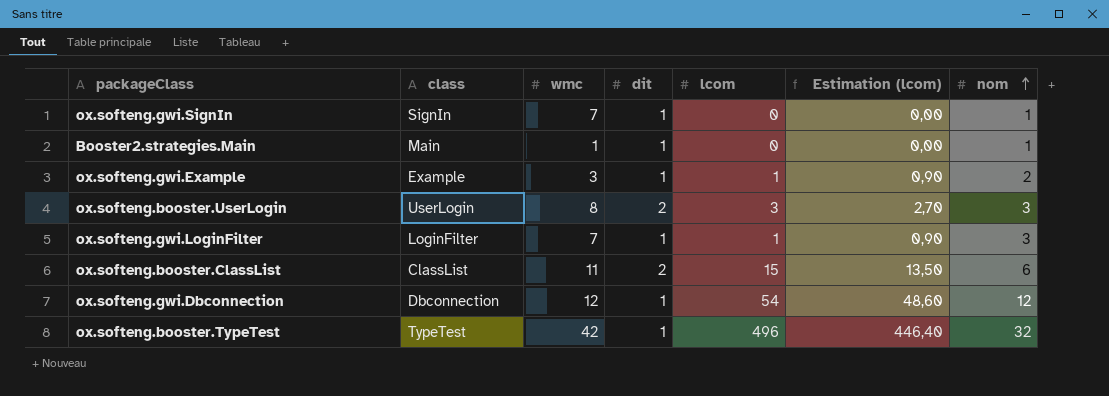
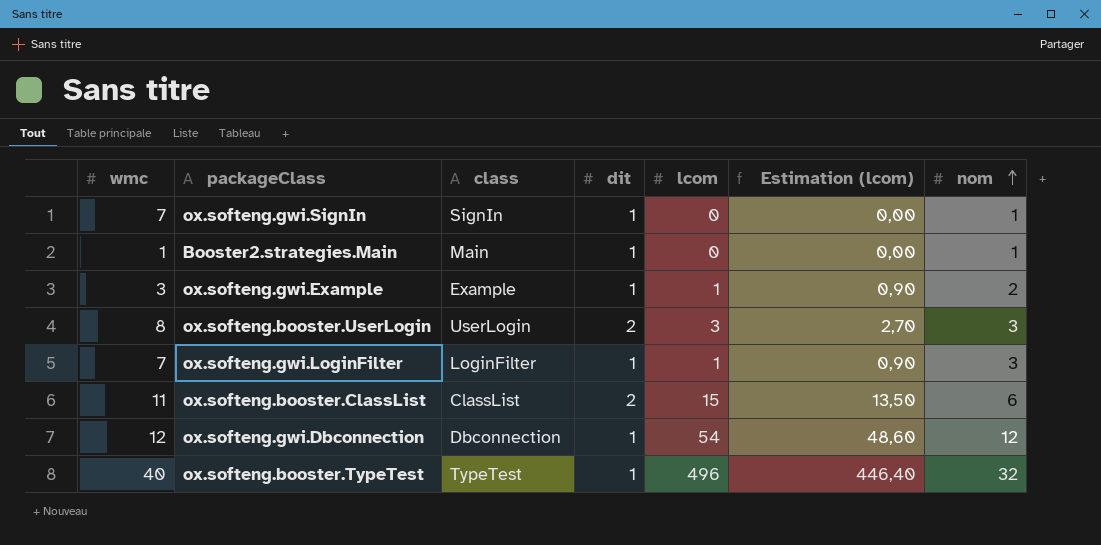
column wmc | position: 3 -> 1
ox.softeng.booster.TypeTest | wmc: 42 -> 40

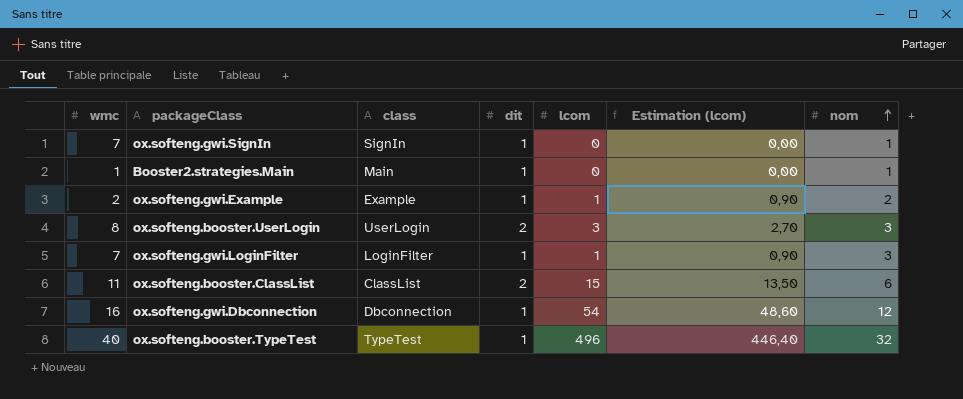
ox.softeng.gwi.Example | wmc: 3 -> 2
ox.softeng.gwi.Dbconnection | wmc: 12 -> 16

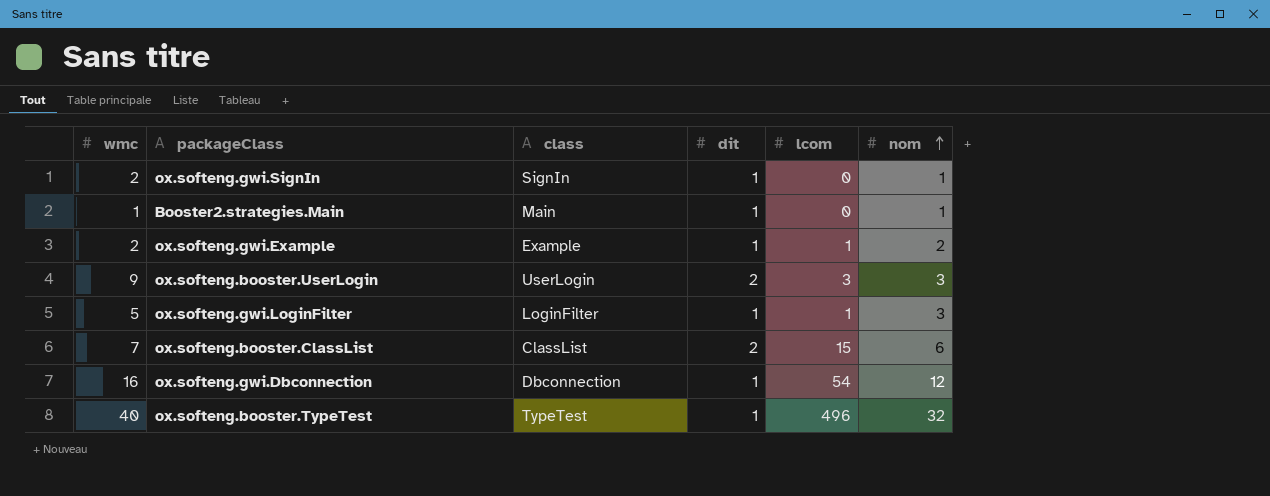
column Estimation (lcom) | formula: [lcom] * 0,9 -> none
ox.softeng.gwi.SignIn | wmc: 7 -> 2
ox.softeng.booster.UserLogin | wmc: 8 -> 9
ox.softeng.gwi.LoginFilter | wmc: 7 -> 5
ox.softeng.booster.ClassList | wmc: 11 -> 7

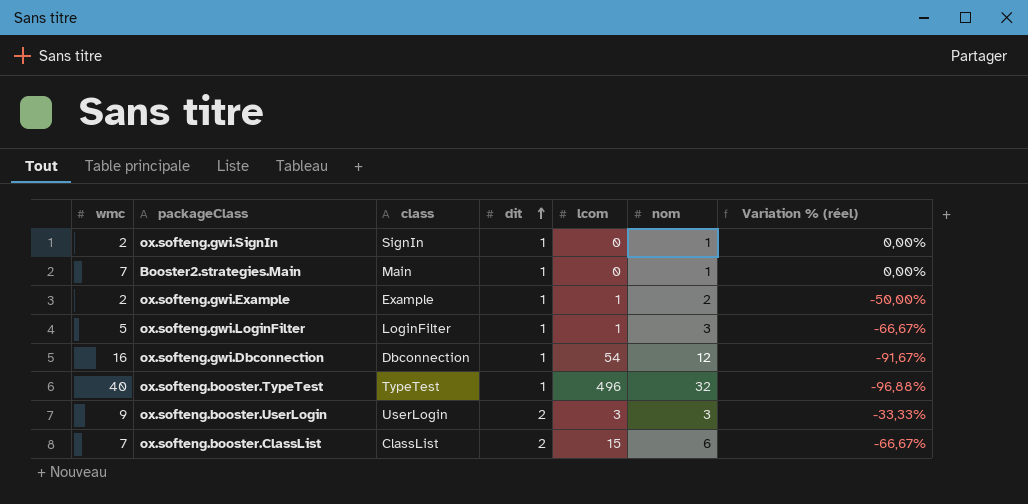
row order: nom ascending -> dit ascending
column Variation % (réel) | formula: none -> ([dit] - [nom]) / [nom]
Booster2.strategies.Main | wmc: 1 -> 7

